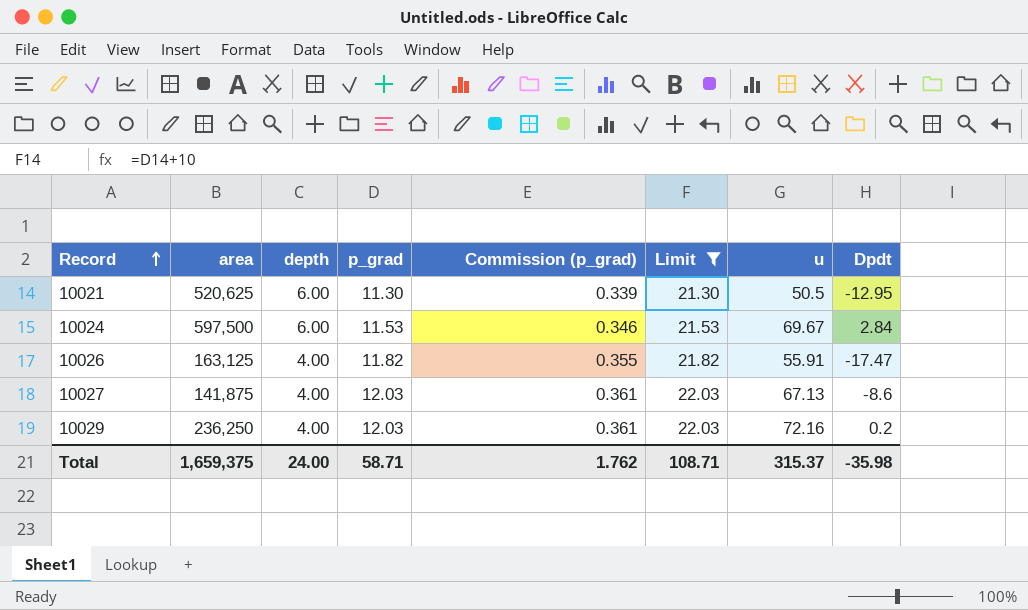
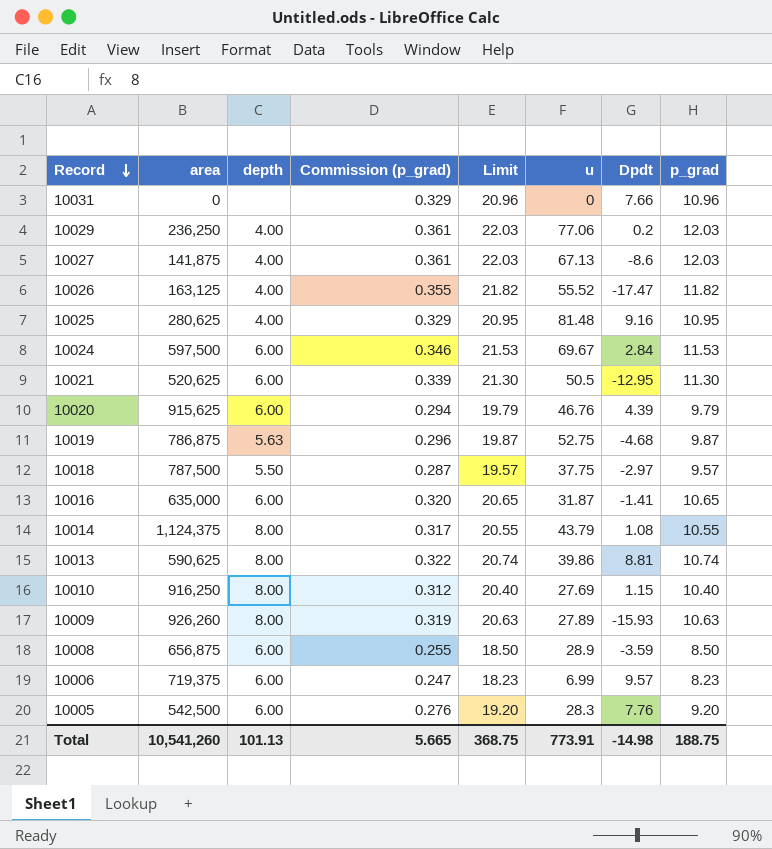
filter: Limit >= 21.30 -> none
row order: Record ascending -> Record descending
column p_grad | position: 4 -> 8
10029 | u: 72.16 -> 77.06
10026 | u: 55.91 -> 55.52
Total | area: 1,659,375 -> 10,541,260
Total | depth: 24.00 -> 101.13
Total | Commission (p_grad): 1.762 -> 5.665
Total | Limit: 108.71 -> 368.75
Total | u: 315.37 -> 773.91
Total | Dpdt: -35.98 -> -14.98
Total | p_grad: 58.71 -> 188.75

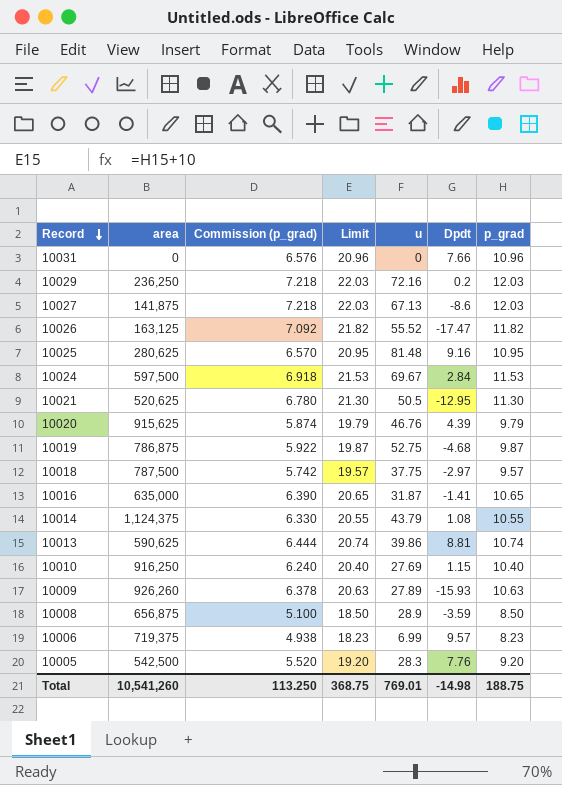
column depth | position: 3 -> none
column Commission (p_grad) | formula: [p_grad] * 0.03 -> [p_grad] * 0.6
10029 | u: 77.06 -> 72.16
Total | Commission (p_grad): 5.665 -> 113.250
Total | u: 773.91 -> 769.01

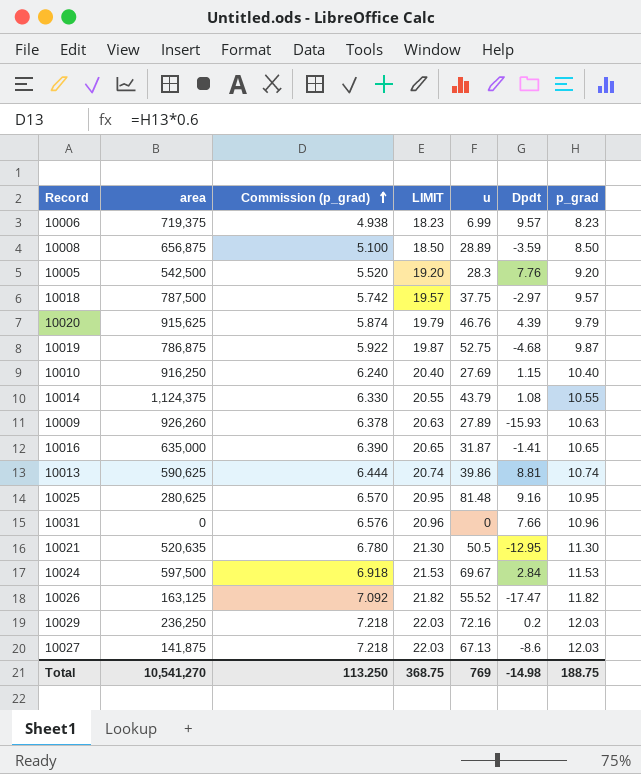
row order: Record descending -> Commission (p_grad) ascending
column name: Limit -> LIMIT
10008 | u: 28.9 -> 28.89
10021 | area: 520,625 -> 520,635
Total | area: 10,541,260 -> 10,541,270
Total | u: 769.01 -> 769

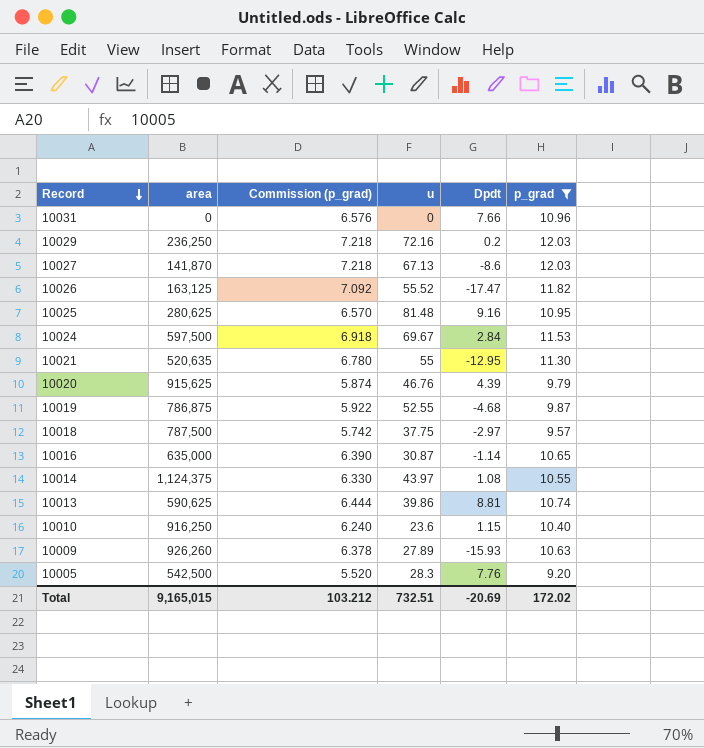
filter: none -> p_grad >= 9.20
row order: Commission (p_grad) ascending -> Record descending
column LIMIT | formula: [p_grad] + 10 -> none
10027 | area: 141,875 -> 141,870
10021 | u: 50.5 -> 55
10019 | u: 52.75 -> 52.55
10016 | u: 31.87 -> 30.87
10016 | Dpdt: -1.41 -> -1.14
10014 | u: 43.79 -> 43.97
10010 | u: 27.69 -> 23.6
Total | area: 10,541,270 -> 9,165,015
Total | Commission (p_grad): 113.250 -> 103.212
Total | u: 769 -> 732.51
Total | Dpdt: -14.98 -> -20.69
Total | p_grad: 188.75 -> 172.02

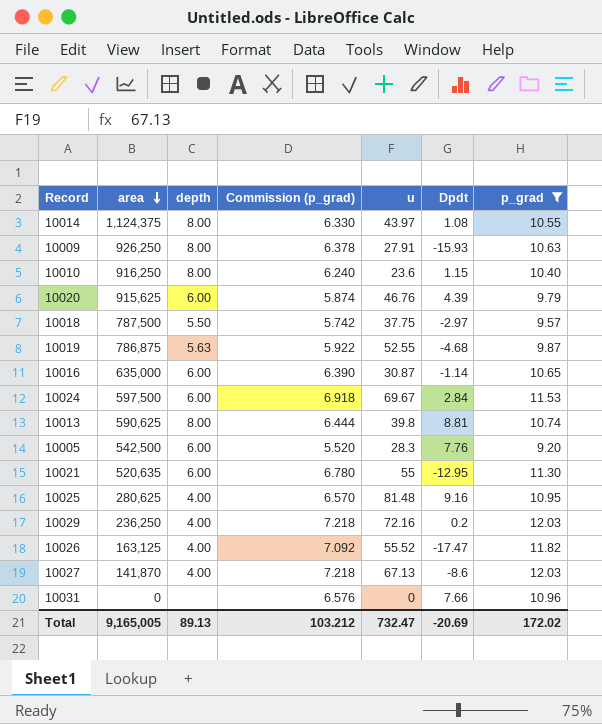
row order: Record descending -> area descending
column depth | position: none -> 3
10009 | area: 926,260 -> 926,250
10009 | u: 27.89 -> 27.91
10013 | u: 39.86 -> 39.8
Total | area: 9,165,015 -> 9,165,005
Total | u: 732.51 -> 732.47

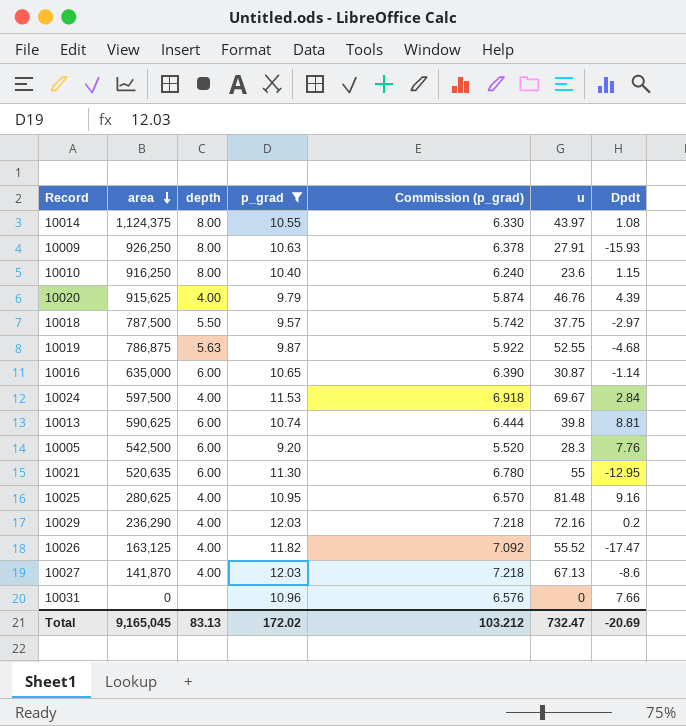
column p_grad | position: 7 -> 4
10020 | depth: 6.00 -> 4.00
10024 | depth: 6.00 -> 4.00
10013 | depth: 8.00 -> 6.00
10029 | area: 236,250 -> 236,290
Total | area: 9,165,005 -> 9,165,045
Total | depth: 89.13 -> 83.13

